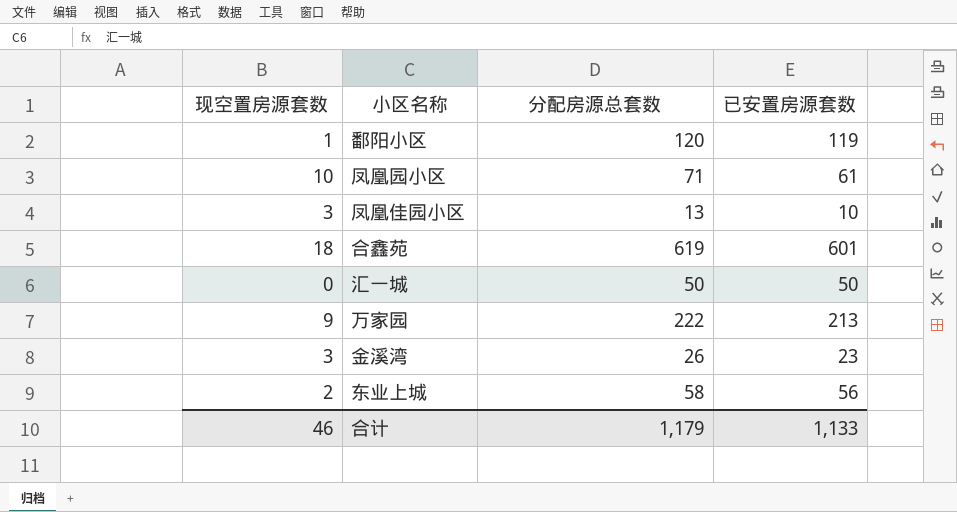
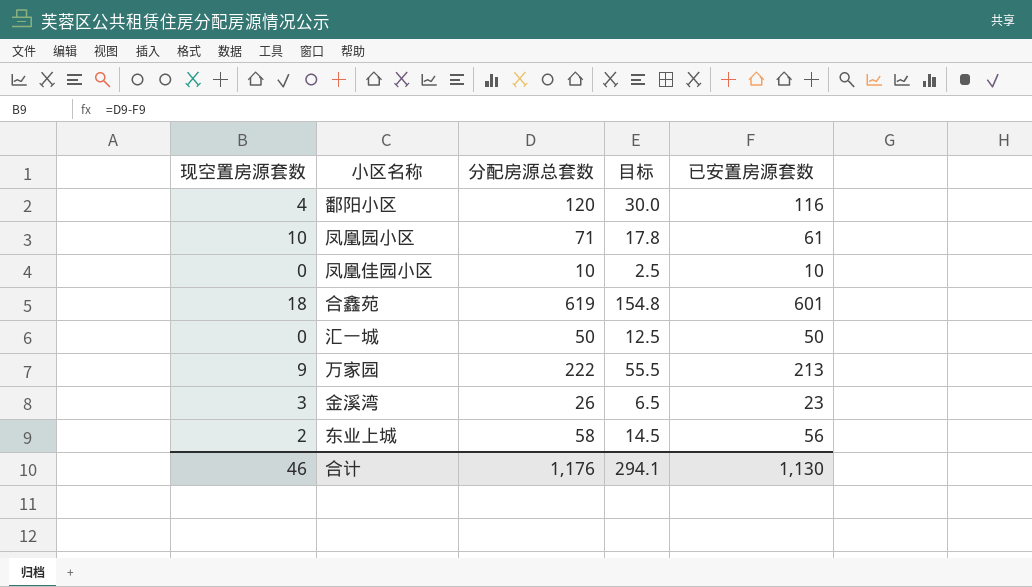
column 目标 | formula: none -> [分配房源总套数] * 0.25
鄱阳小区 | 现空置房源套数: 1 -> 4
鄱阳小区 | 已安置房源套数: 119 -> 116
凤凰佳园小区 | 现空置房源套数: 3 -> 0
凤凰佳园小区 | 分配房源总套数: 13 -> 10
合计 | 分配房源总套数: 1,179 -> 1,176
合计 | 已安置房源套数: 1,133 -> 1,130

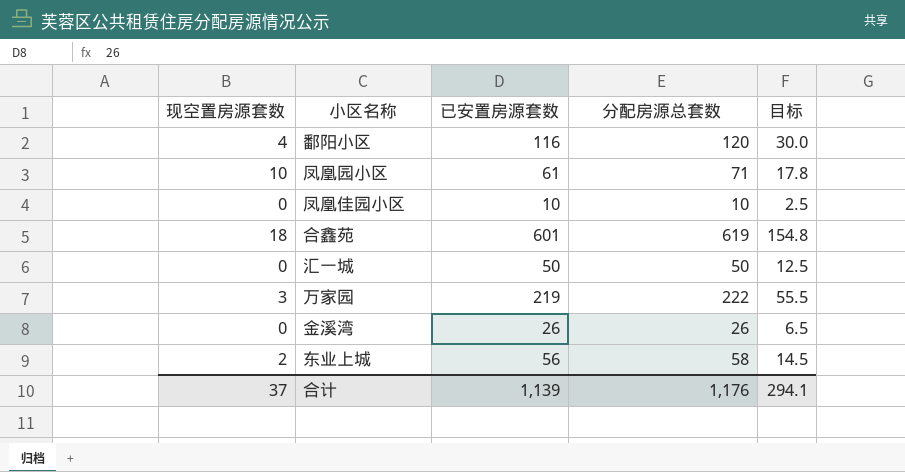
column 已安置房源套数 | position: 5 -> 3
万家园 | 现空置房源套数: 9 -> 3
万家园 | 已安置房源套数: 213 -> 219
金溪湾 | 现空置房源套数: 3 -> 0
金溪湾 | 已安置房源套数: 23 -> 26
合计 | 现空置房源套数: 46 -> 37
合计 | 已安置房源套数: 1,130 -> 1,139

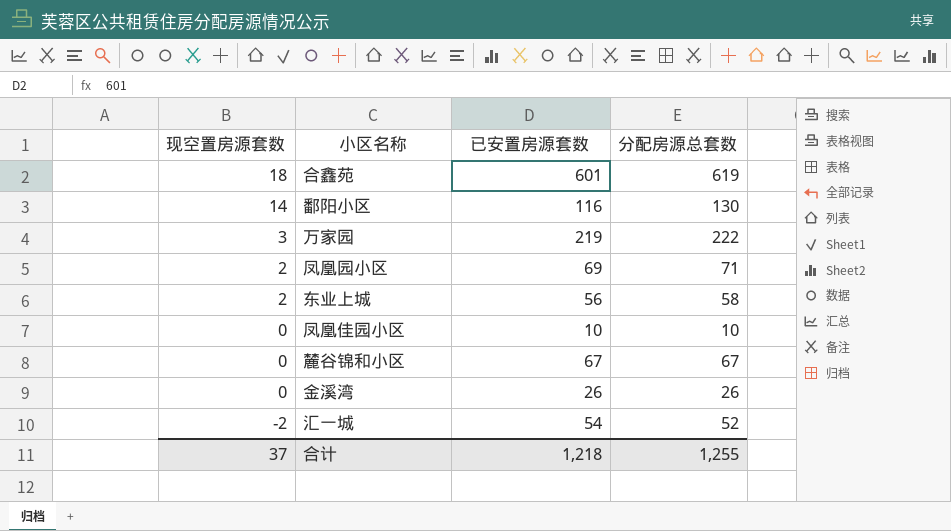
row order: none -> 现空置房源套数 descending
column 目标 | formula: [分配房源总套数] * 0.25 -> none
鄱阳小区 | 现空置房源套数: 4 -> 14
鄱阳小区 | 分配房源总套数: 120 -> 130
凤凰园小区 | 现空置房源套数: 10 -> 2
凤凰园小区 | 已安置房源套数: 61 -> 69
row 麓谷锦和小区: none -> 0 | 67 | 67
汇一城 | 现空置房源套数: 0 -> -2
汇一城 | 已安置房源套数: 50 -> 54
汇一城 | 分配房源总套数: 50 -> 52
合计 | 已安置房源套数: 1,139 -> 1,218
合计 | 分配房源总套数: 1,176 -> 1,255

